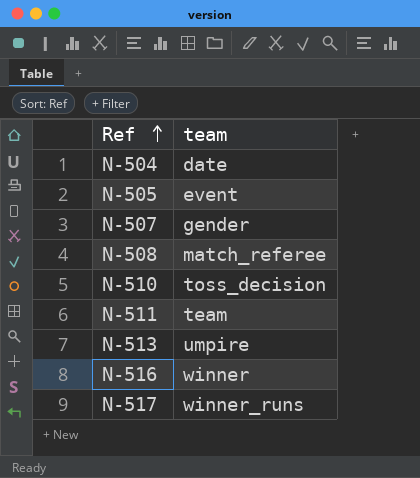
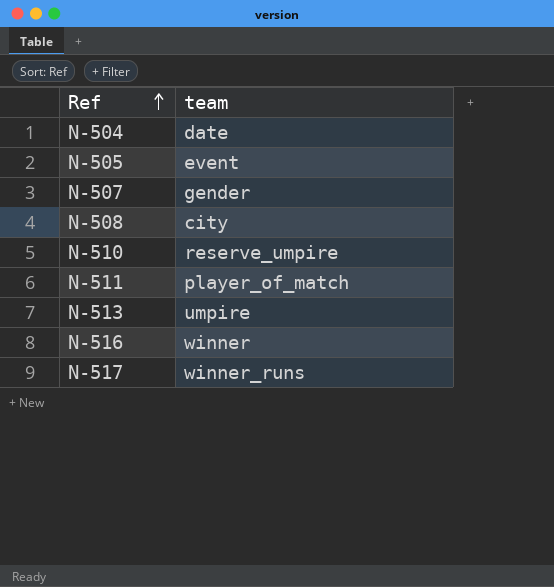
N-508 | team: match_referee -> city
N-510 | team: toss_decision -> reserve_umpire
N-511 | team: team -> player_of_match

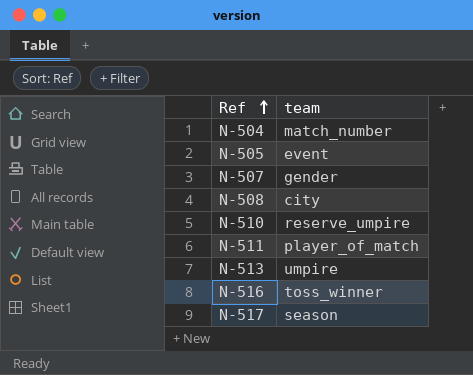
N-504 | team: date -> match_number
N-516 | team: winner -> toss_winner
N-517 | team: winner_runs -> season

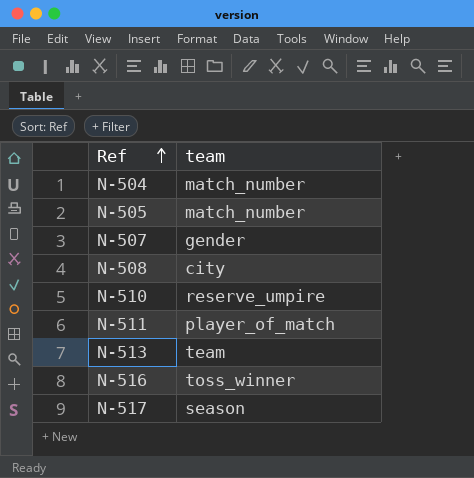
N-505 | team: event -> match_number
N-513 | team: umpire -> team

